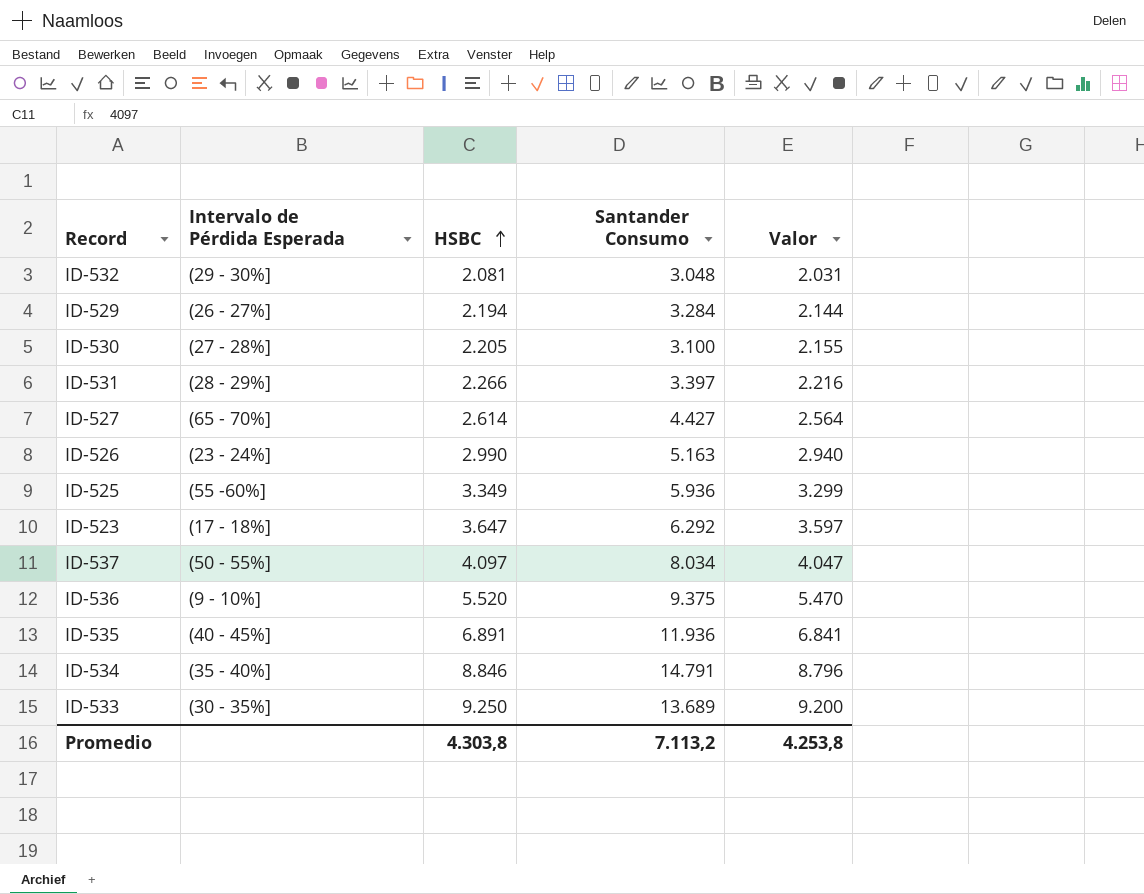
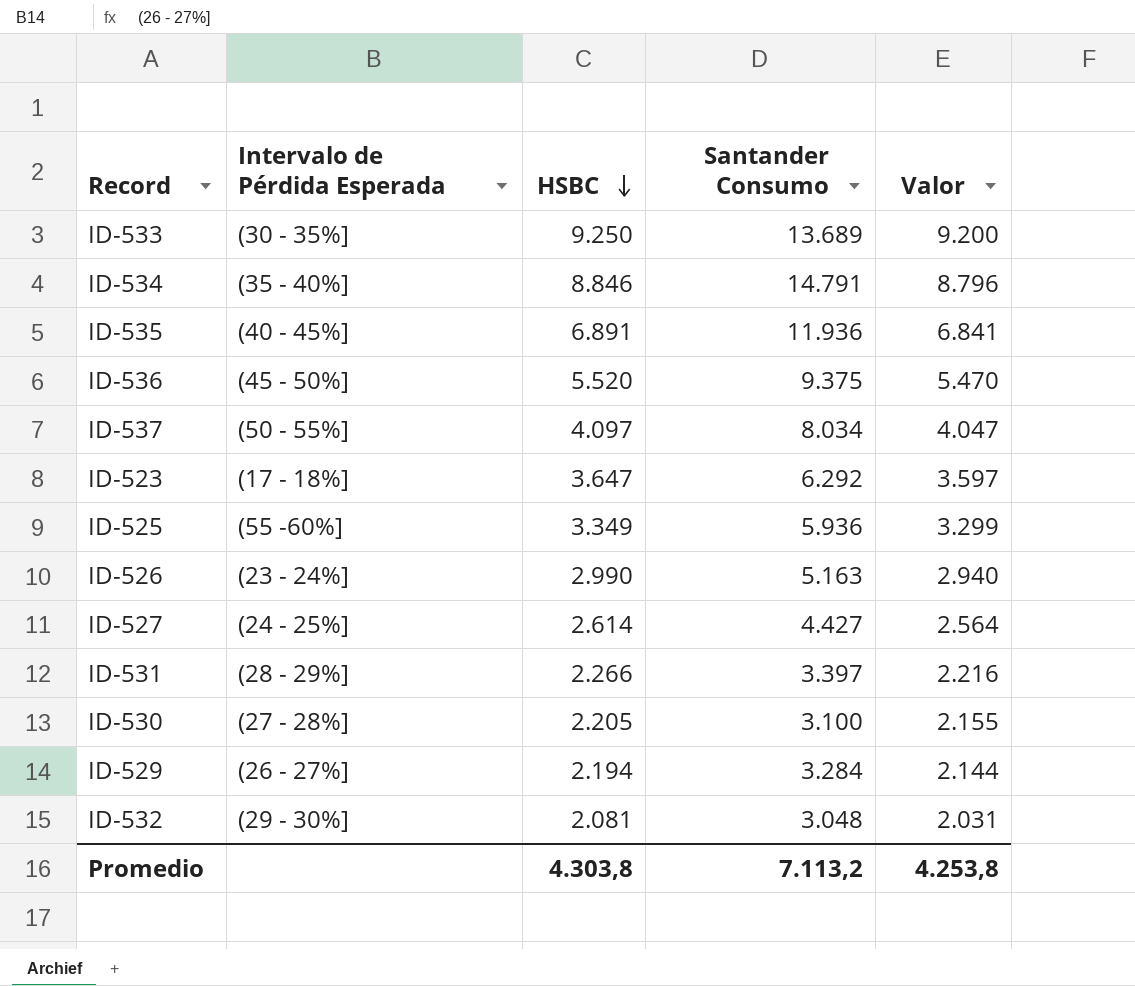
row order: HSBC ascending -> HSBC descending
ID-536 | Intervalo de Pérdida Esperada: (9 - 10%] -> (45 - 50%]
ID-527 | Intervalo de Pérdida Esperada: (65 - 70%] -> (24 - 25%]

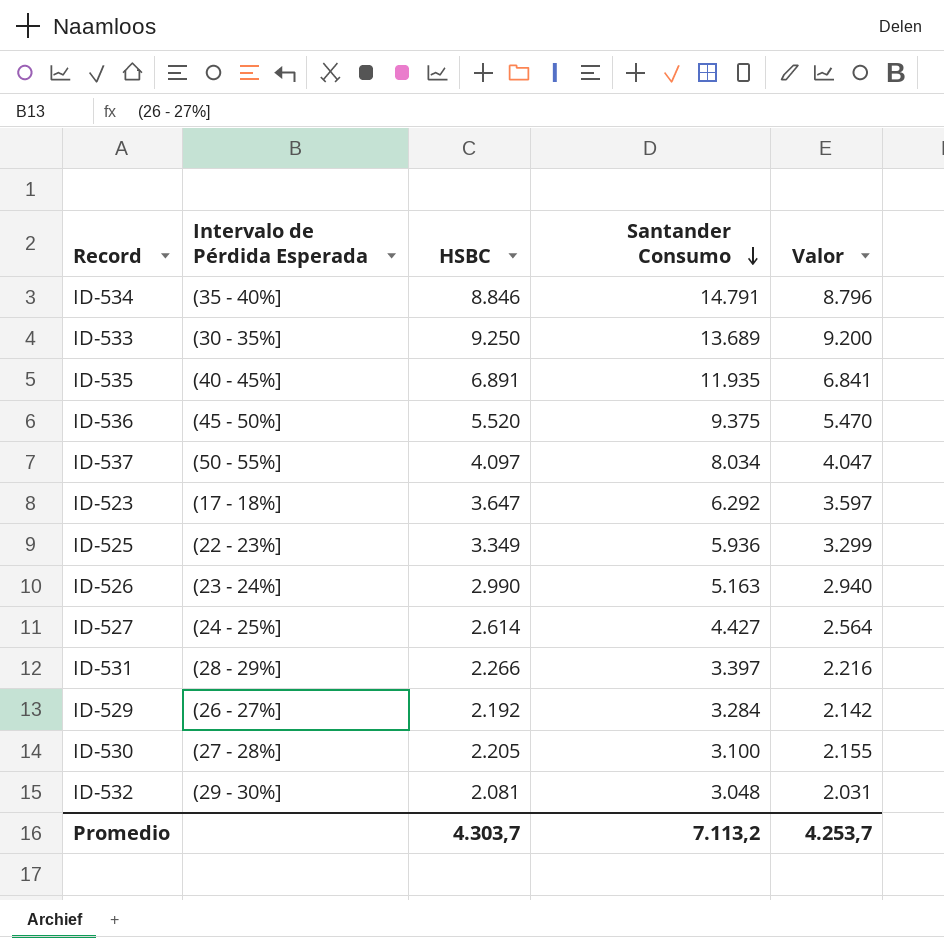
row order: HSBC descending -> Santander Consumo descending
ID-535 | Santander Consumo: 11.936 -> 11.935
ID-525 | Intervalo de Pérdida Esperada: (55 -60%] -> (22 - 23%]
ID-529 | HSBC: 2.194 -> 2.192
ID-529 | Valor: 2.144 -> 2.142
Promedio | HSBC: 4.303,8 -> 4.303,7
Promedio | Valor: 4.253,8 -> 4.253,7

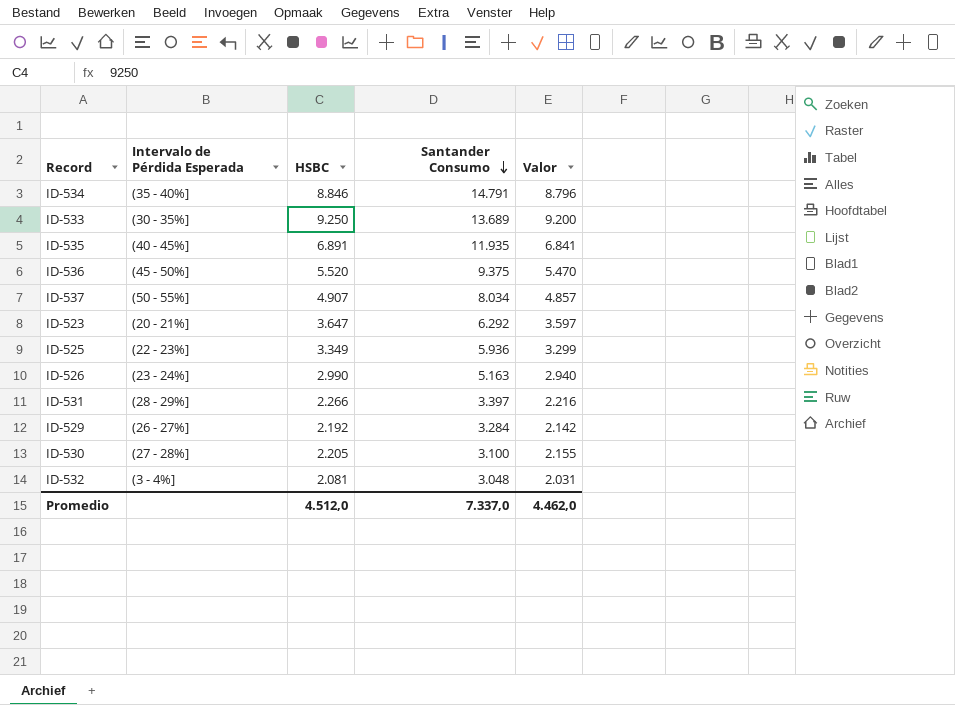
row ID-527: (24 - 25%] | 2.614 | 4.427 | 2.564 -> none
ID-537 | HSBC: 4.097 -> 4.907
ID-537 | Valor: 4.047 -> 4.857
ID-523 | Intervalo de Pérdida Esperada: (17 - 18%] -> (20 - 21%]
ID-532 | Intervalo de Pérdida Esperada: (29 - 30%] -> (3 - 4%]
Promedio | HSBC: 4.303,7 -> 4.512,0
Promedio | Santander Consumo: 7.113,2 -> 7.337,0
Promedio | Valor: 4.253,7 -> 4.462,0

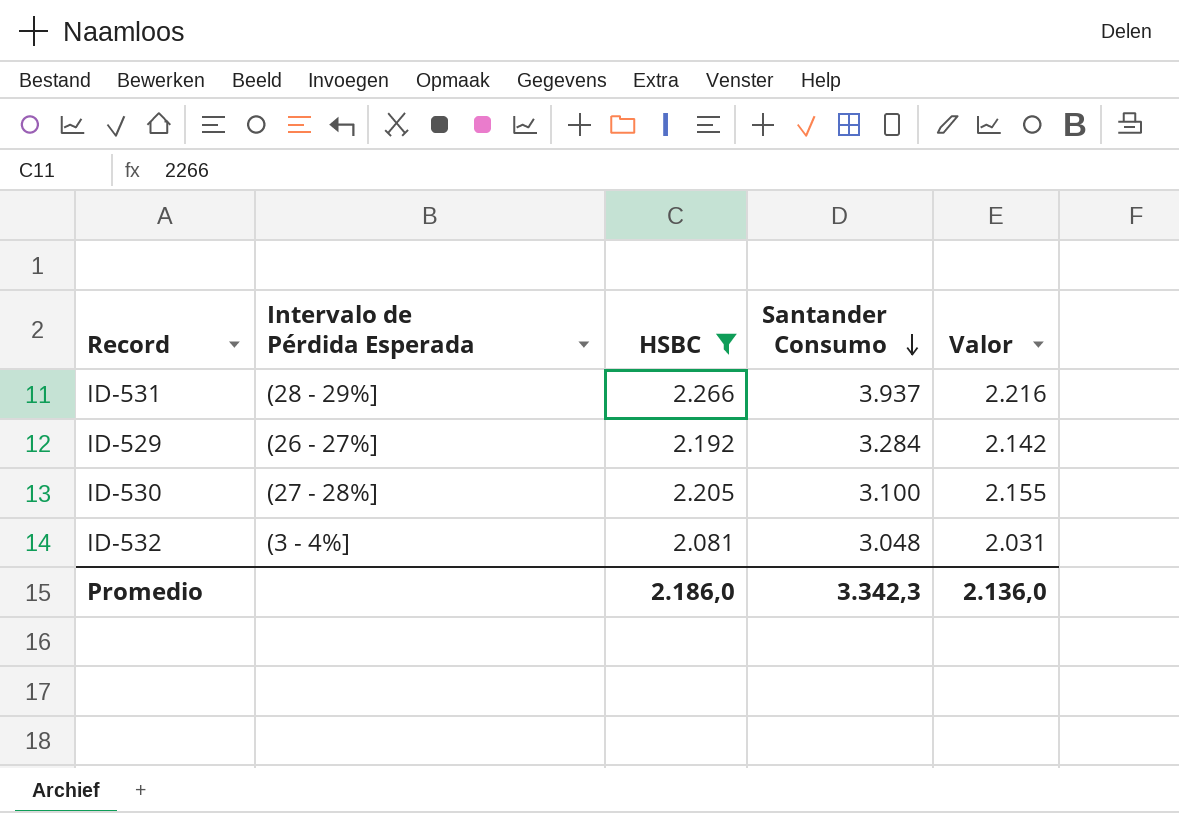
filter: none -> HSBC <= 2.266
ID-531 | Santander Consumo: 3.397 -> 3.937
Promedio | HSBC: 4.512,0 -> 2.186,0
Promedio | Santander Consumo: 7.337,0 -> 3.342,3
Promedio | Valor: 4.462,0 -> 2.136,0

